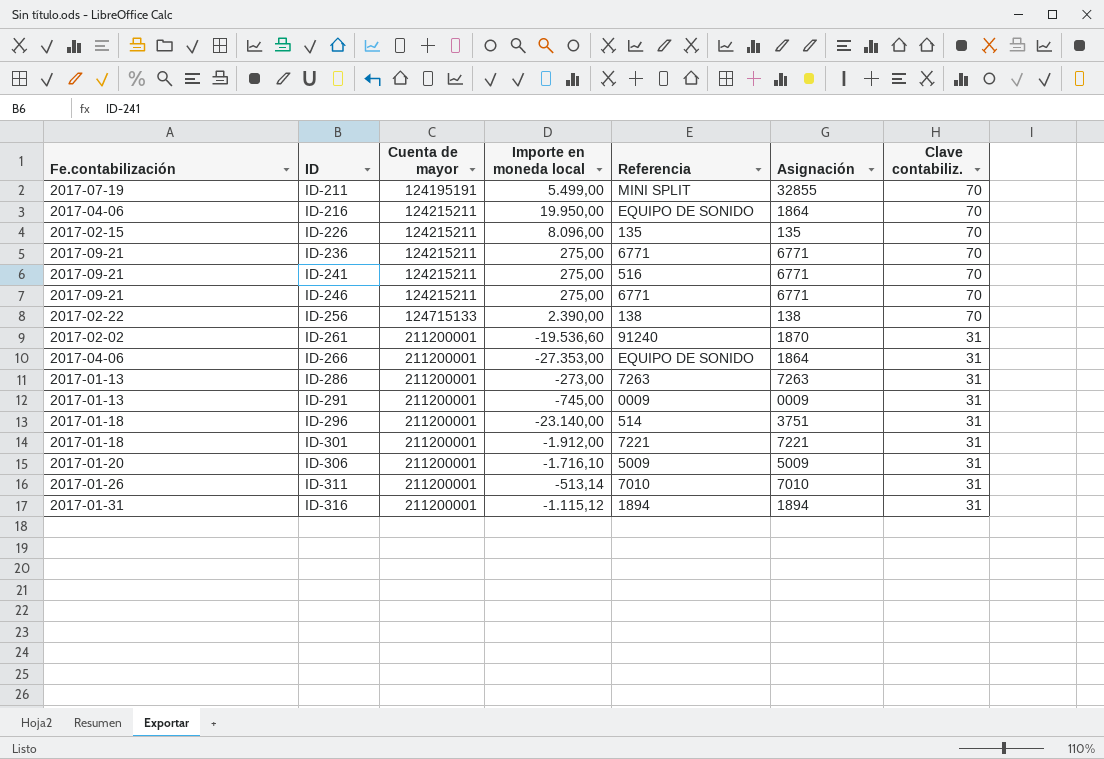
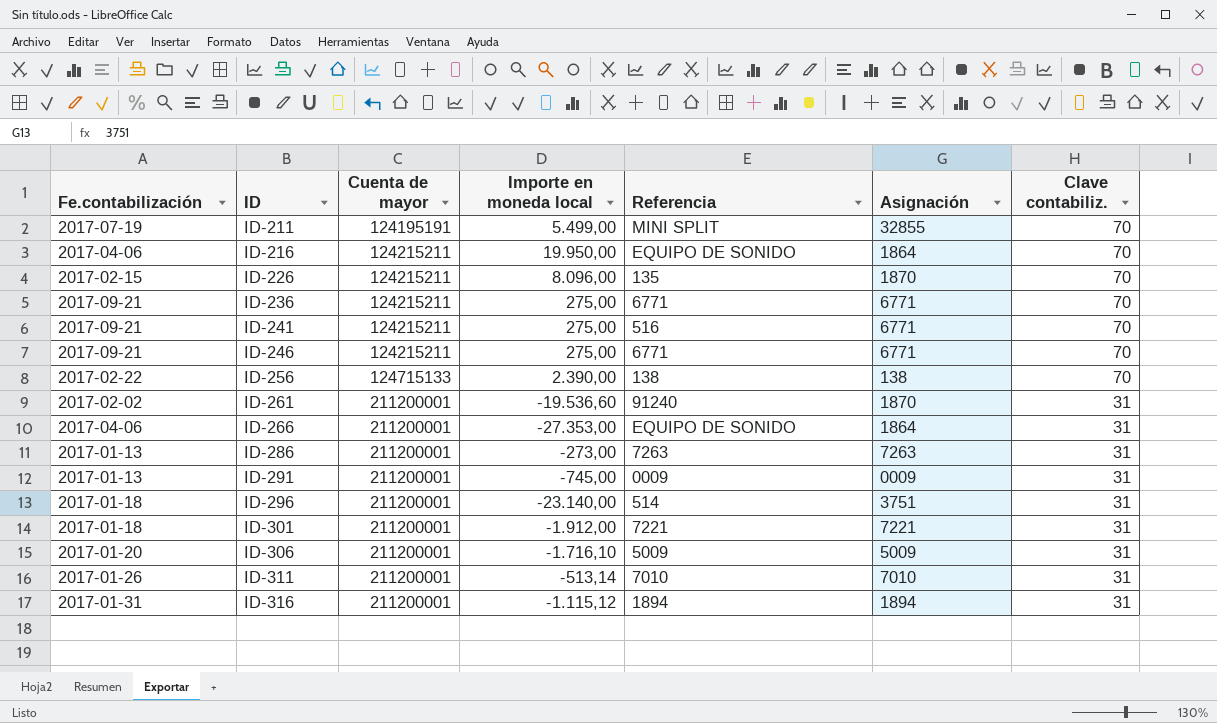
ID-226 | Asignación: 135 -> 1870

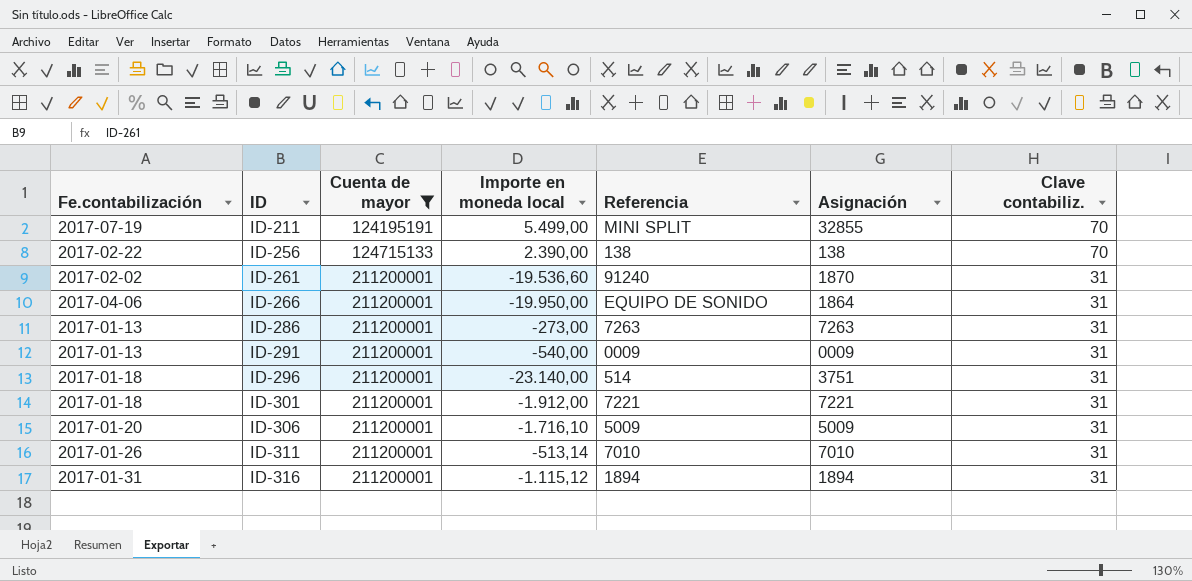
filter: none -> Cuenta de mayor != 124215211
ID-266 | Importe en moneda local: -27.353,00 -> -19.950,00
ID-291 | Importe en moneda local: -745,00 -> -540,00

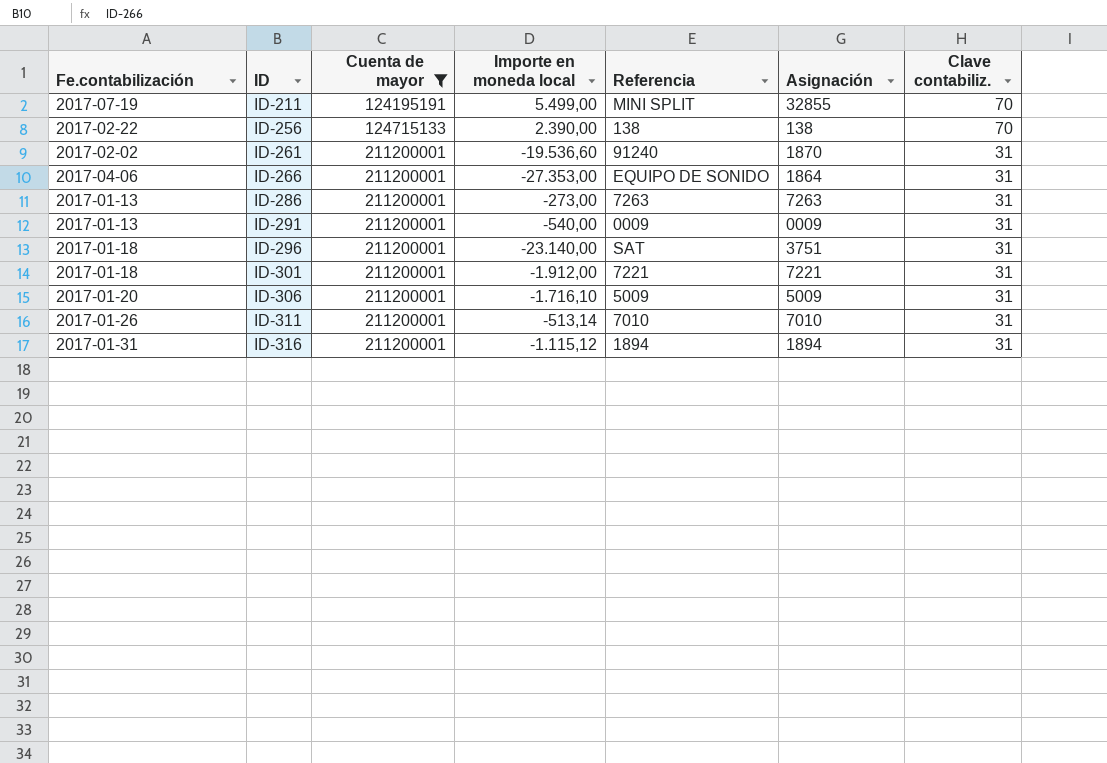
ID-266 | Importe en moneda local: -19.950,00 -> -27.353,00
ID-296 | Referencia: 514 -> SAT

